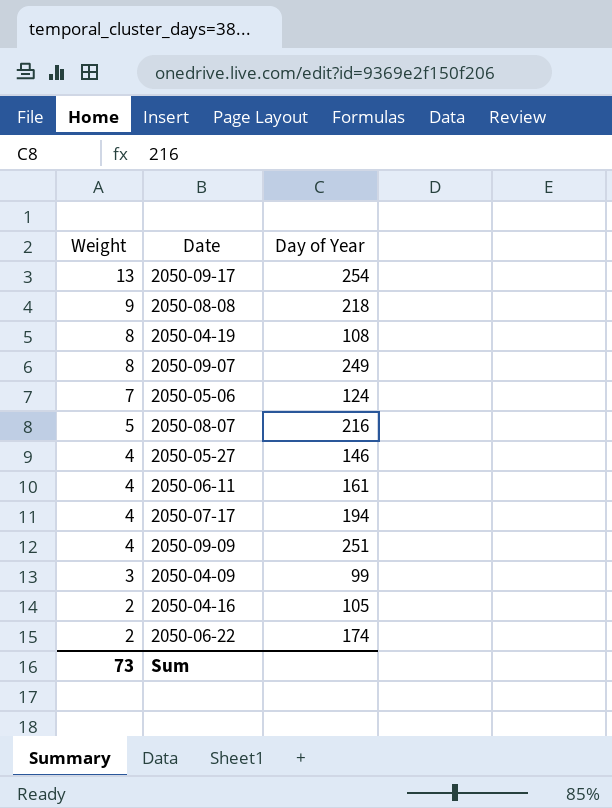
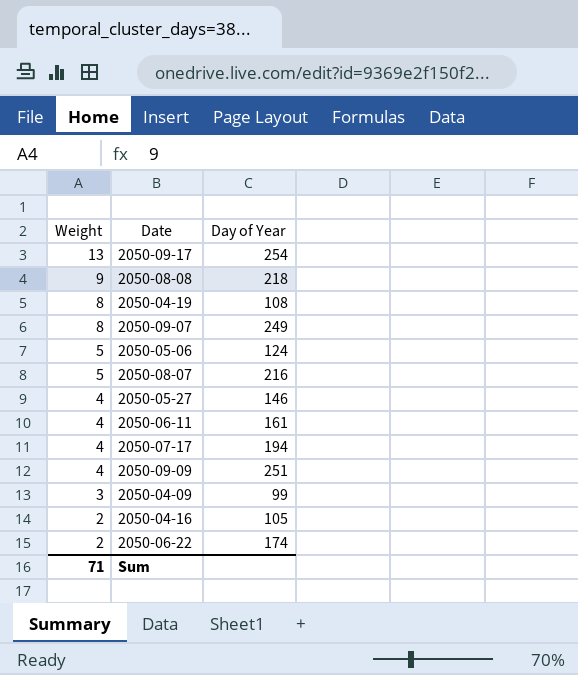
2050-05-06 | Weight: 7 -> 5
Sum | Weight: 73 -> 71

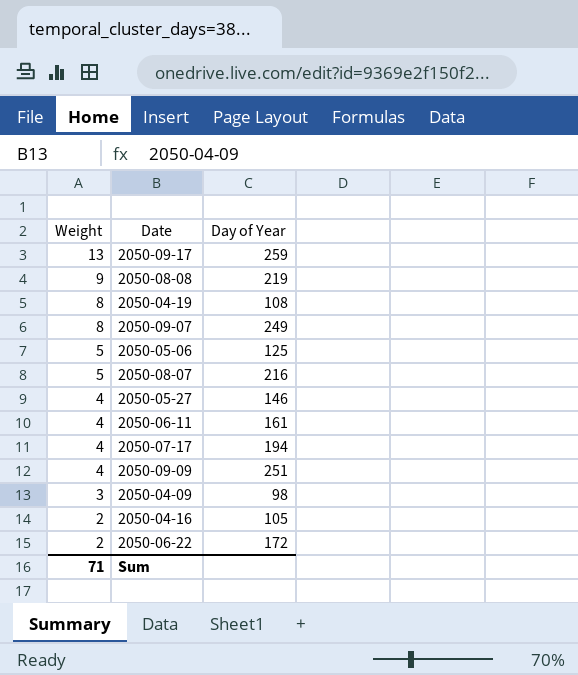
2050-09-17 | Day of Year: 254 -> 259
2050-08-08 | Day of Year: 218 -> 219
2050-05-06 | Day of Year: 124 -> 125
2050-04-09 | Day of Year: 99 -> 98
2050-06-22 | Day of Year: 174 -> 172

